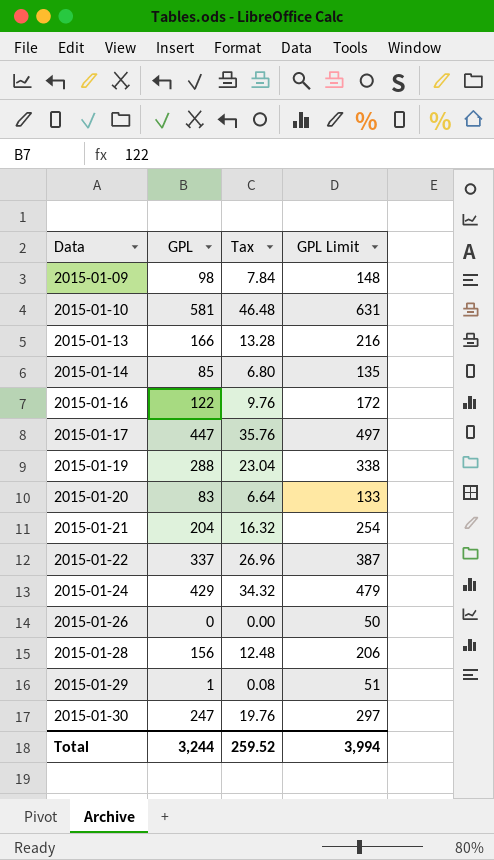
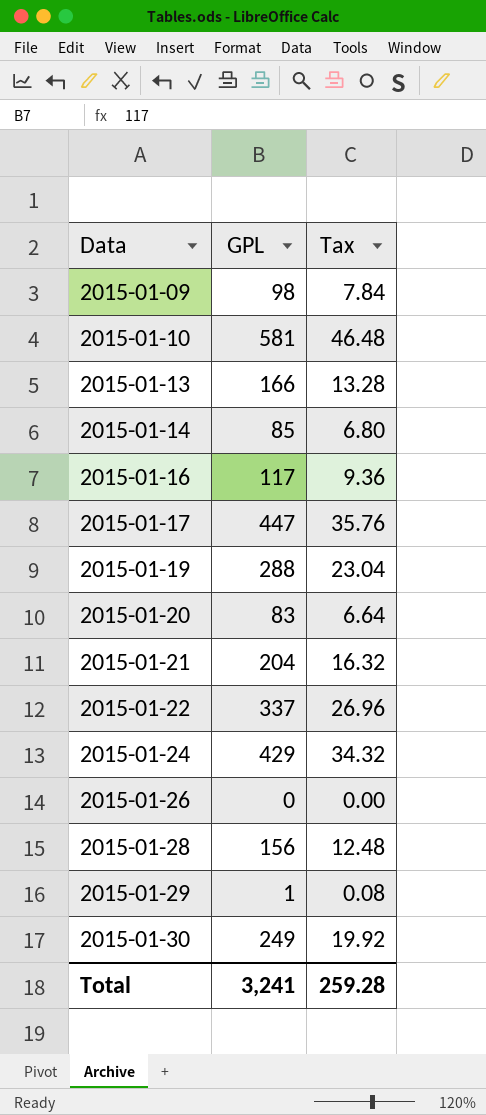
column GPL Limit | formula: [GPL] + 50 -> none
2015-01-16 | GPL: 122 -> 117
2015-01-16 | Tax: 9.76 -> 9.36
2015-01-30 | GPL: 247 -> 249
2015-01-30 | Tax: 19.76 -> 19.92
Total | GPL: 3,244 -> 3,241
Total | Tax: 259.52 -> 259.28

